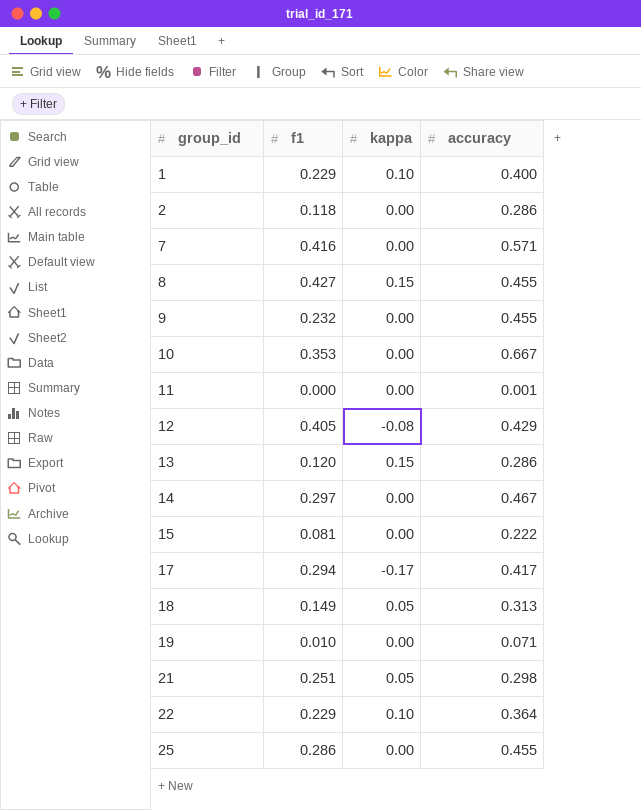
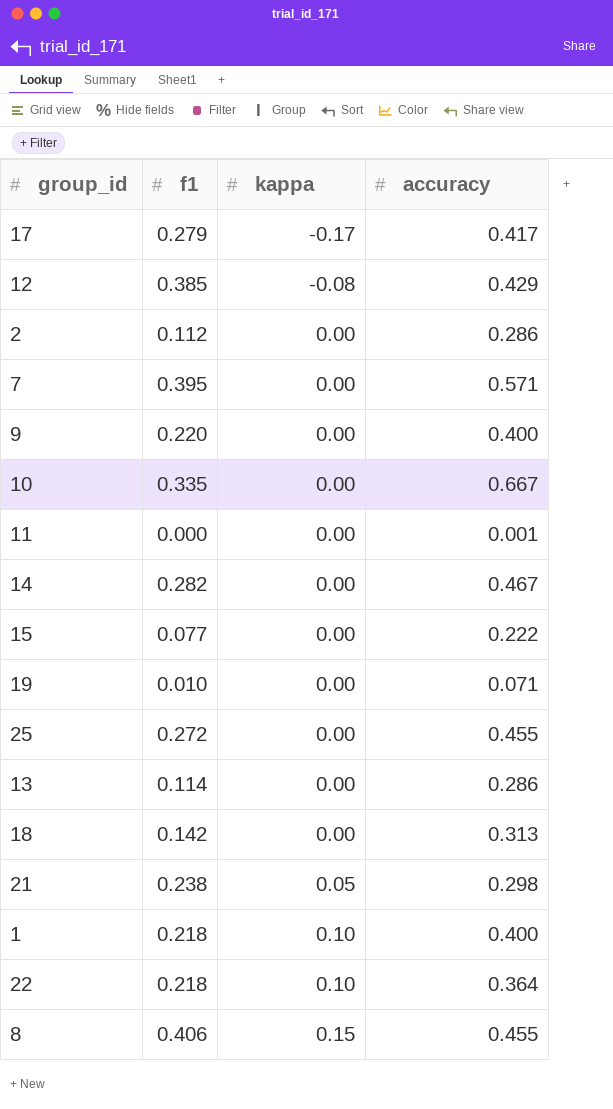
row order: group_id ascending -> kappa ascending
17 | f1: 0.294 -> 0.279
12 | f1: 0.405 -> 0.385
2 | f1: 0.118 -> 0.112
7 | f1: 0.416 -> 0.395
9 | f1: 0.232 -> 0.220
9 | accuracy: 0.455 -> 0.400
10 | f1: 0.353 -> 0.335
14 | f1: 0.297 -> 0.282
15 | f1: 0.081 -> 0.077
25 | f1: 0.286 -> 0.272
13 | f1: 0.120 -> 0.114
13 | kappa: 0.15 -> 0.00
18 | f1: 0.149 -> 0.142
18 | kappa: 0.05 -> 0.00
21 | f1: 0.251 -> 0.238
1 | f1: 0.229 -> 0.218
22 | f1: 0.229 -> 0.218
8 | f1: 0.427 -> 0.406

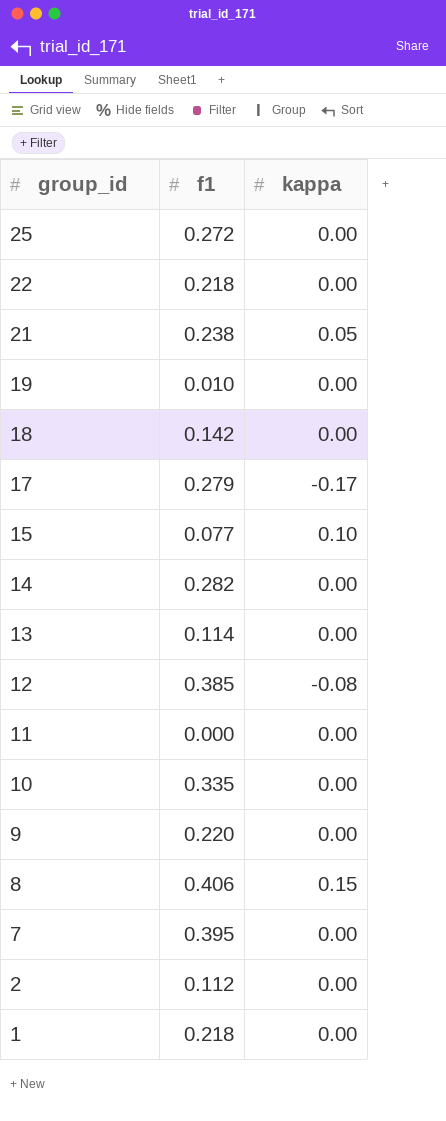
row order: kappa ascending -> group_id descending
column accuracy | position: 4 -> none
22 | kappa: 0.10 -> 0.00
15 | kappa: 0.00 -> 0.10
1 | kappa: 0.10 -> 0.00

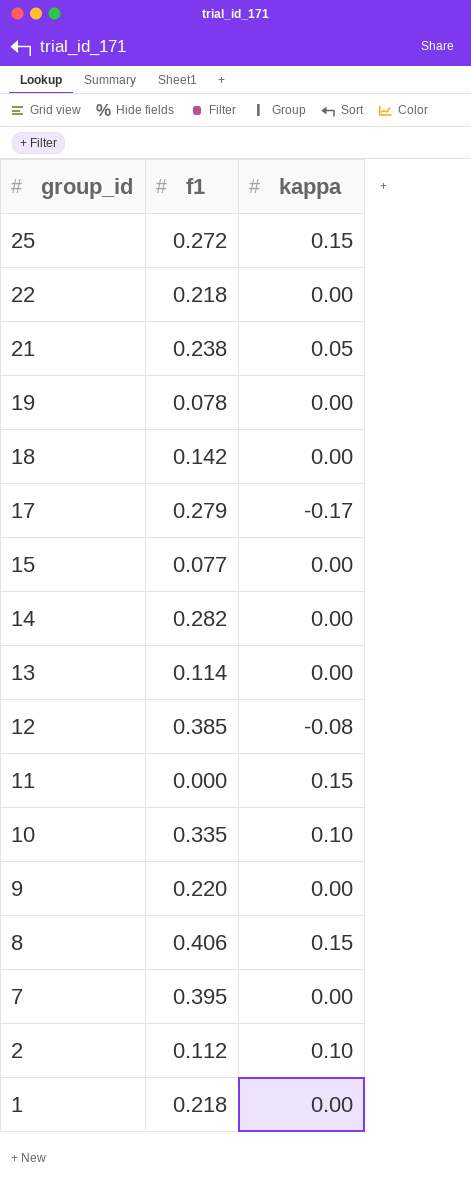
25 | kappa: 0.00 -> 0.15
19 | f1: 0.010 -> 0.078
15 | kappa: 0.10 -> 0.00
11 | kappa: 0.00 -> 0.15
10 | kappa: 0.00 -> 0.10
2 | kappa: 0.00 -> 0.10

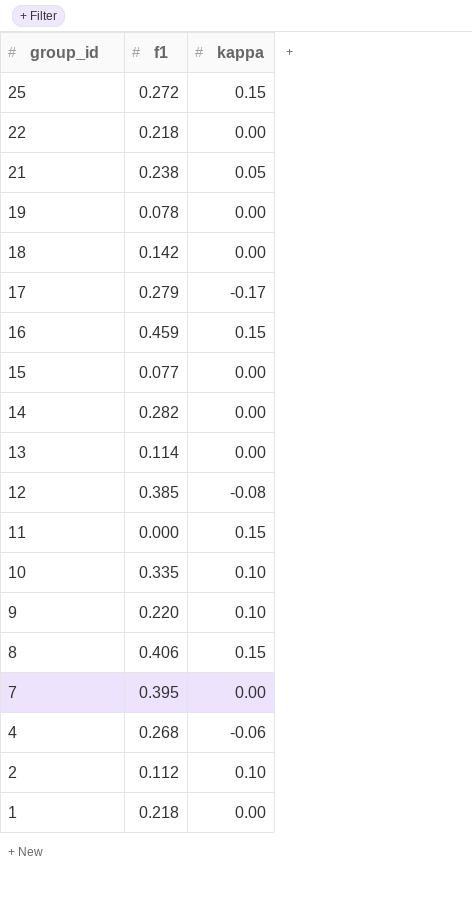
row 16: none -> 0.459 | 0.15
9 | kappa: 0.00 -> 0.10
row 4: none -> 0.268 | -0.06

